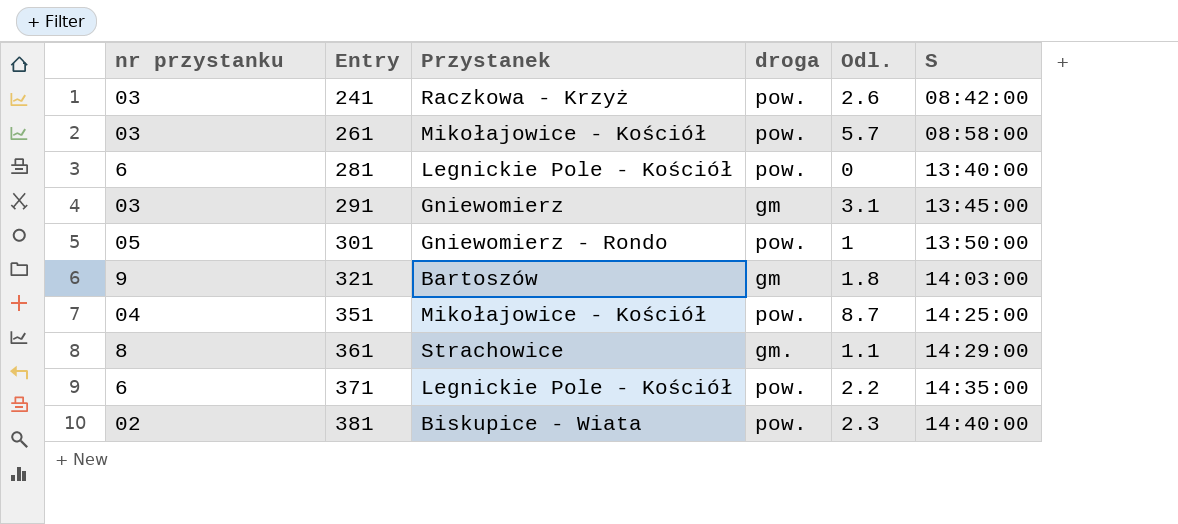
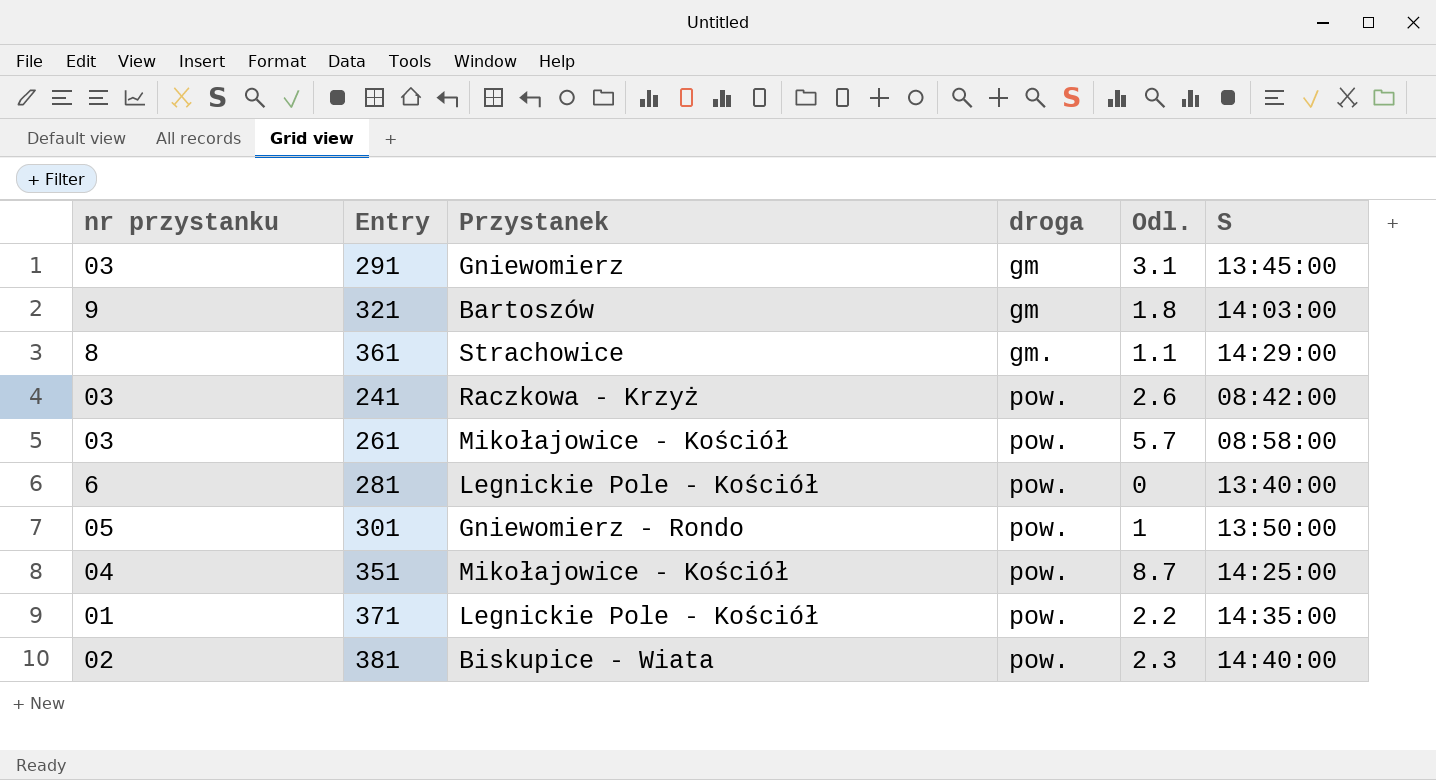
row order: Entry ascending -> droga ascending
371 | nr przystanku: 6 -> 01

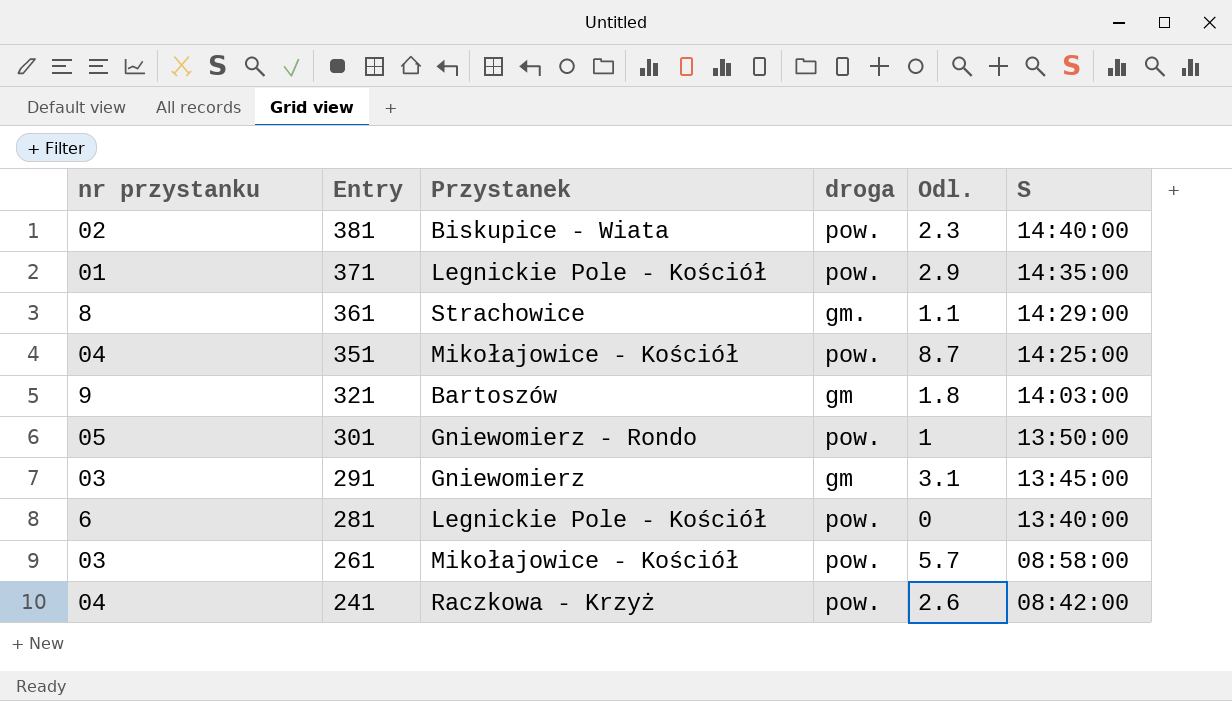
row order: droga ascending -> Entry descending
371 | Odl.: 2.2 -> 2.9
241 | nr przystanku: 03 -> 04

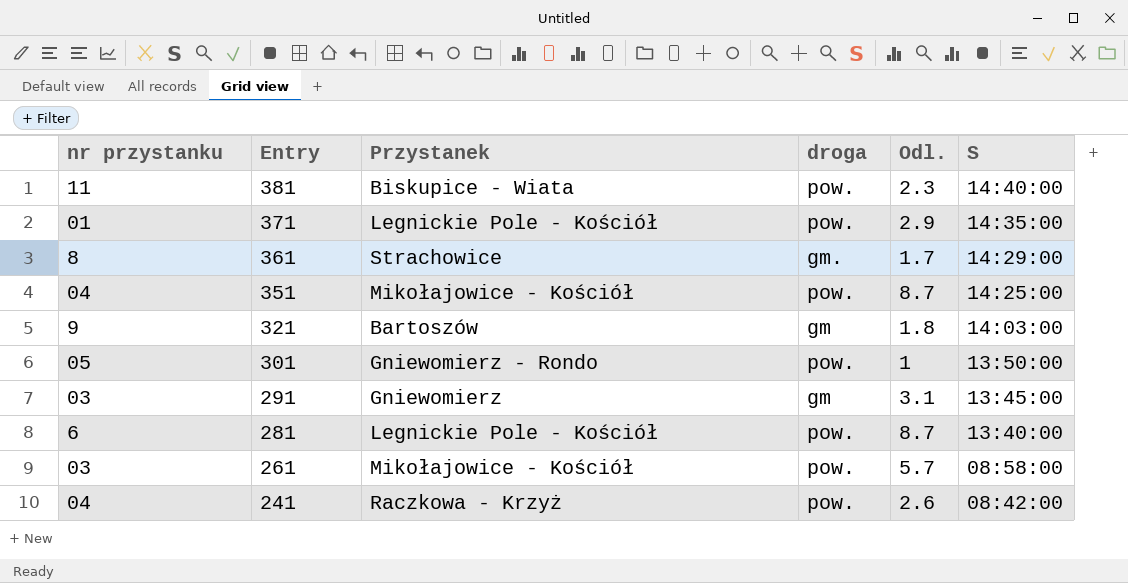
381 | nr przystanku: 02 -> 11
361 | Odl.: 1.1 -> 1.7
281 | Odl.: 0 -> 8.7

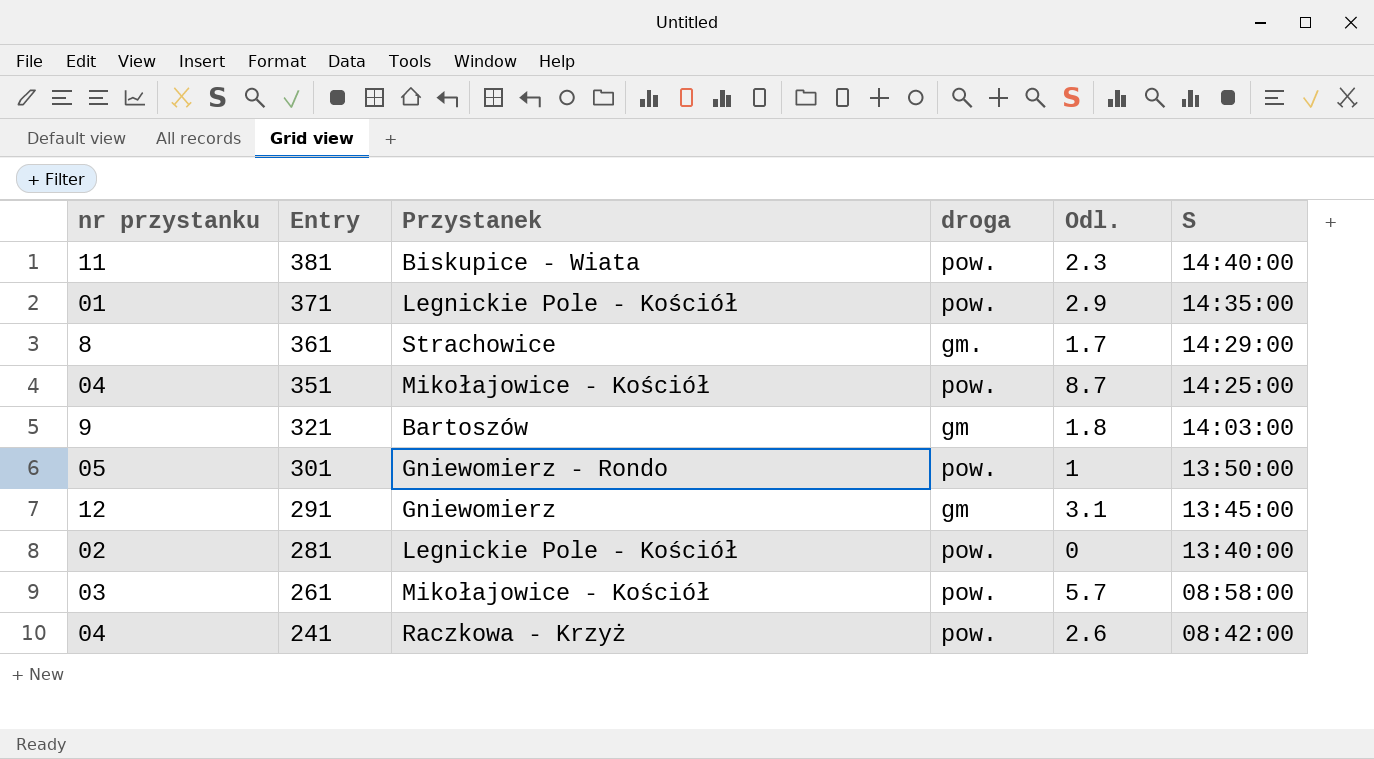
291 | nr przystanku: 03 -> 12
281 | nr przystanku: 6 -> 02
281 | Odl.: 8.7 -> 0

